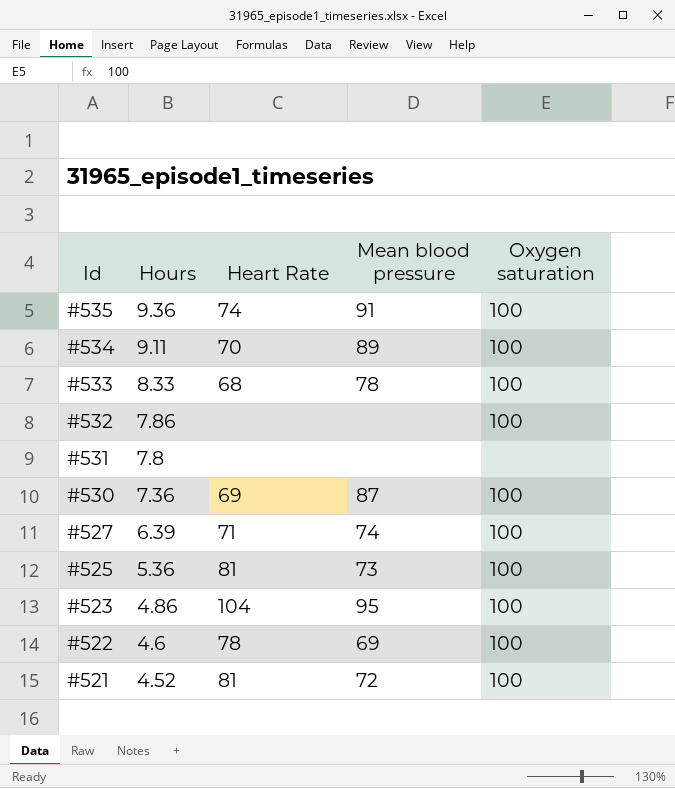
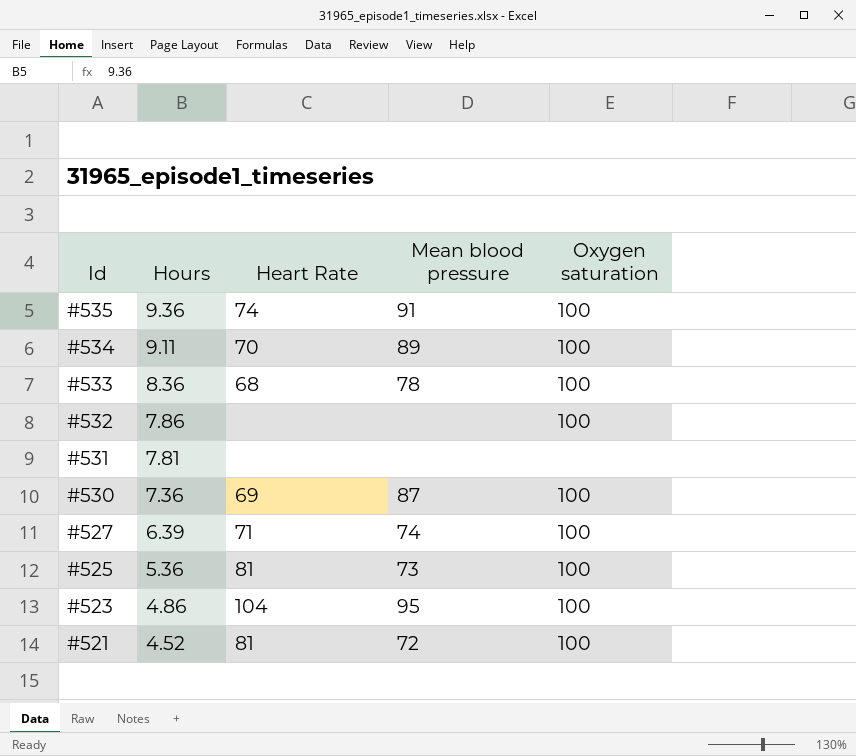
row #522: 4.6 | 78 | 69 | 100 -> none
#533 | Hours: 8.33 -> 8.36
#531 | Hours: 7.8 -> 7.81

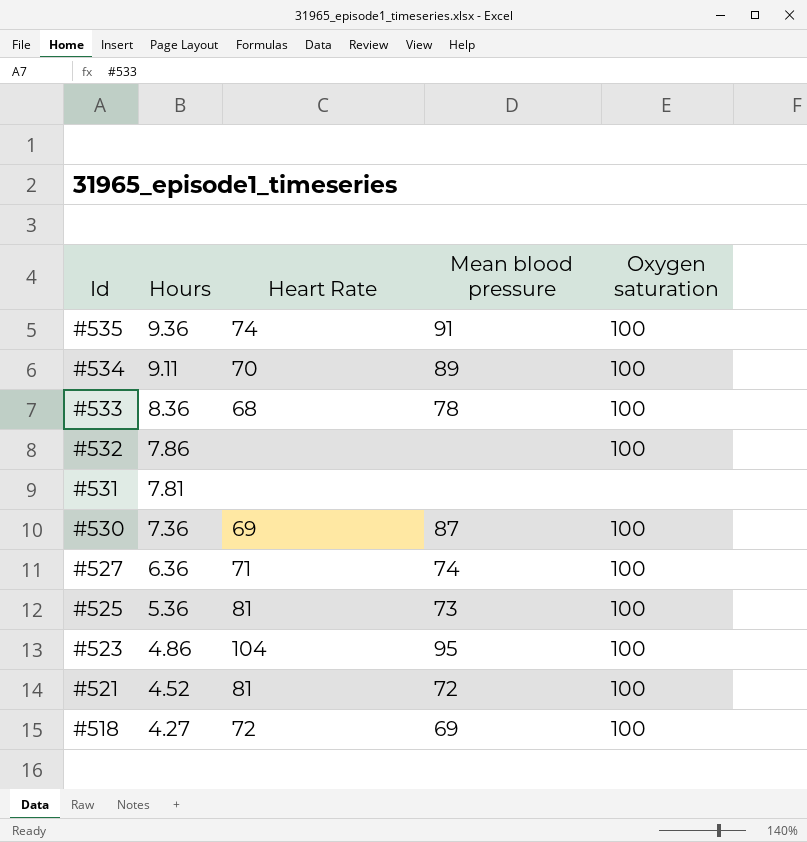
#527 | Hours: 6.39 -> 6.36
row #518: none -> 4.27 | 72 | 69 | 100

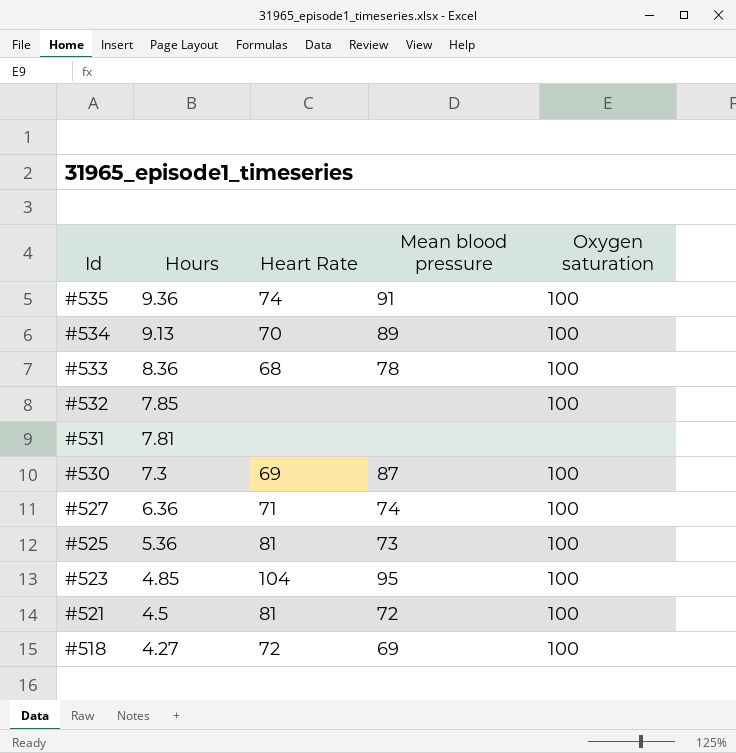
#534 | Hours: 9.11 -> 9.13
#532 | Hours: 7.86 -> 7.85
#530 | Hours: 7.36 -> 7.3
#523 | Hours: 4.86 -> 4.85
#521 | Hours: 4.52 -> 4.5

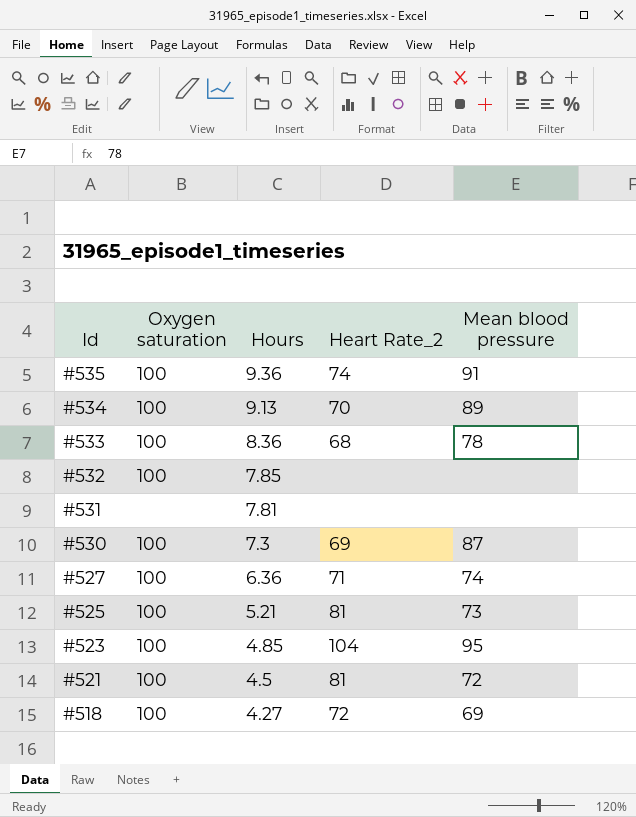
column Oxygen saturation | position: 5 -> 2
column name: Heart Rate -> Heart Rate_2
#525 | Hours: 5.36 -> 5.21

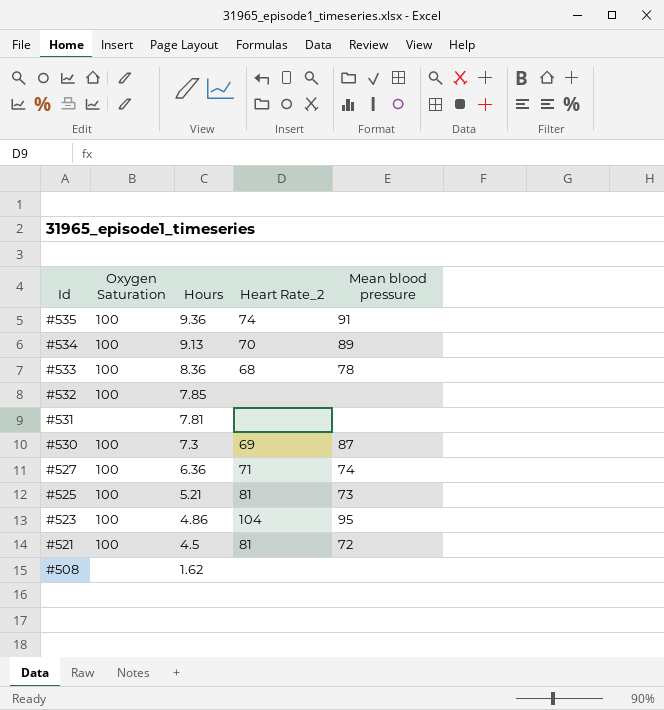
column name: Oxygen saturation -> Oxygen Saturation
row #518: 100 | 4.27 | 72 | 69 -> none
#523 | Hours: 4.85 -> 4.86
row #508: none -> none | 1.62 | none | none

